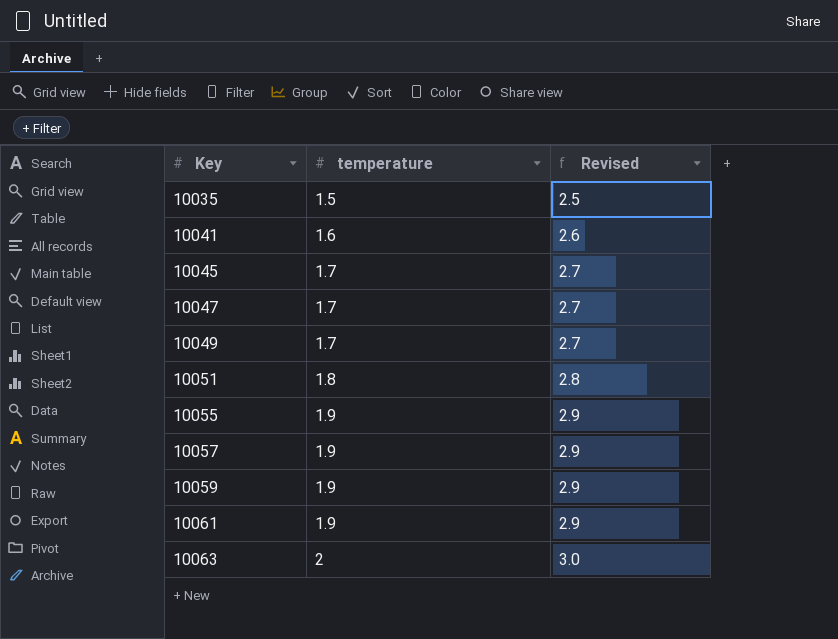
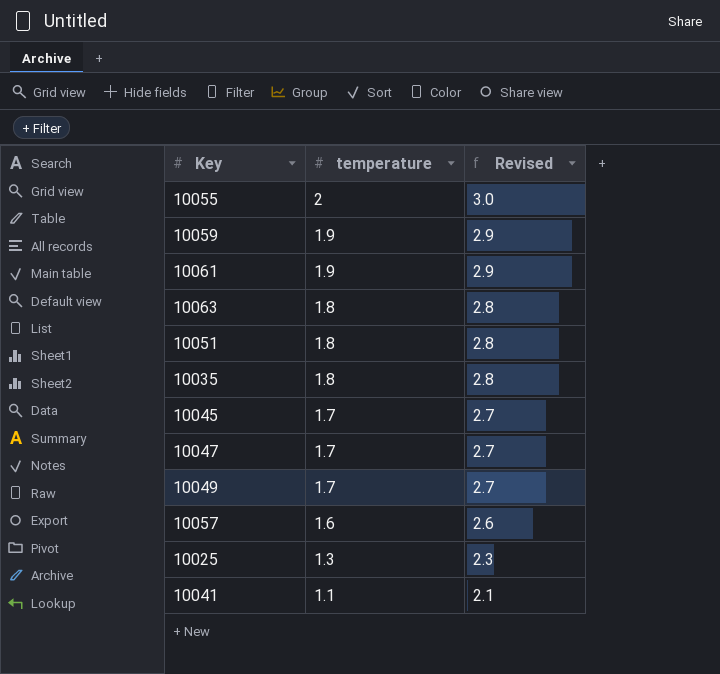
row order: Key ascending -> temperature descending
10055 | temperature: 1.9 -> 2
10055 | Revised: 2.9 -> 3.0
10063 | temperature: 2 -> 1.8
10063 | Revised: 3.0 -> 2.8
10035 | temperature: 1.5 -> 1.8
10035 | Revised: 2.5 -> 2.8
10057 | temperature: 1.9 -> 1.6
10057 | Revised: 2.9 -> 2.6
row 10025: none -> 1.3 | 2.3
10041 | temperature: 1.6 -> 1.1
10041 | Revised: 2.6 -> 2.1

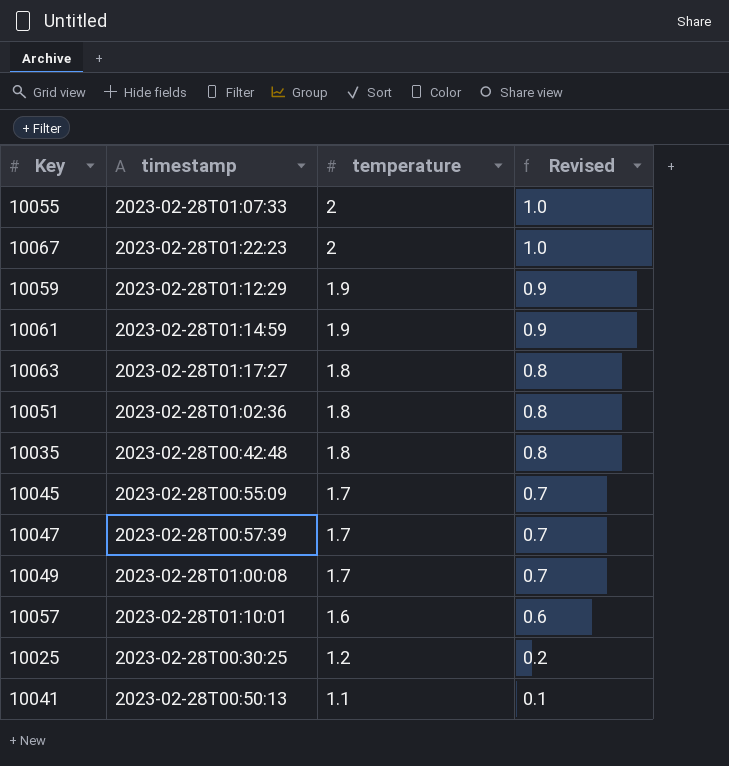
column timestamp | position: none -> 2
column Revised | formula: [temperature] + 1 -> [temperature] - 1
row 10067: none -> 2023-02-28T01:22:23 | 2 | 1.0
10025 | temperature: 1.3 -> 1.2

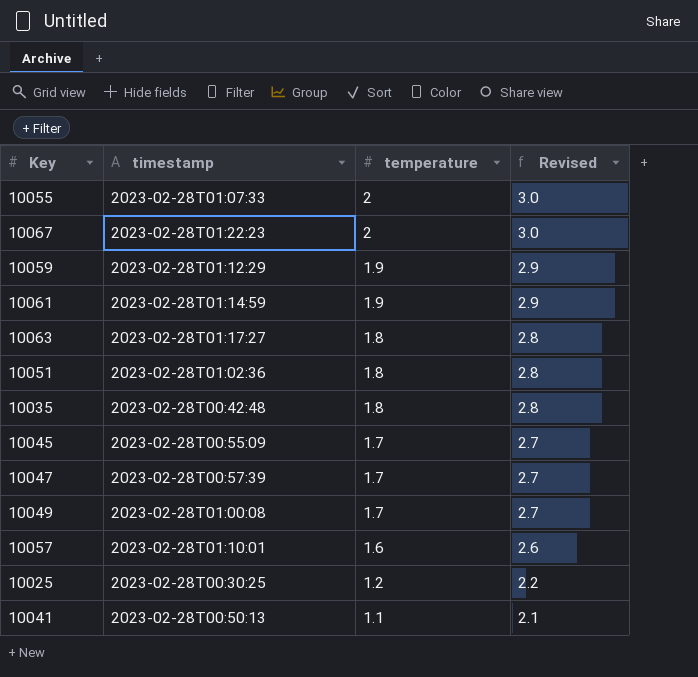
column Revised | formula: [temperature] - 1 -> [temperature] + 1

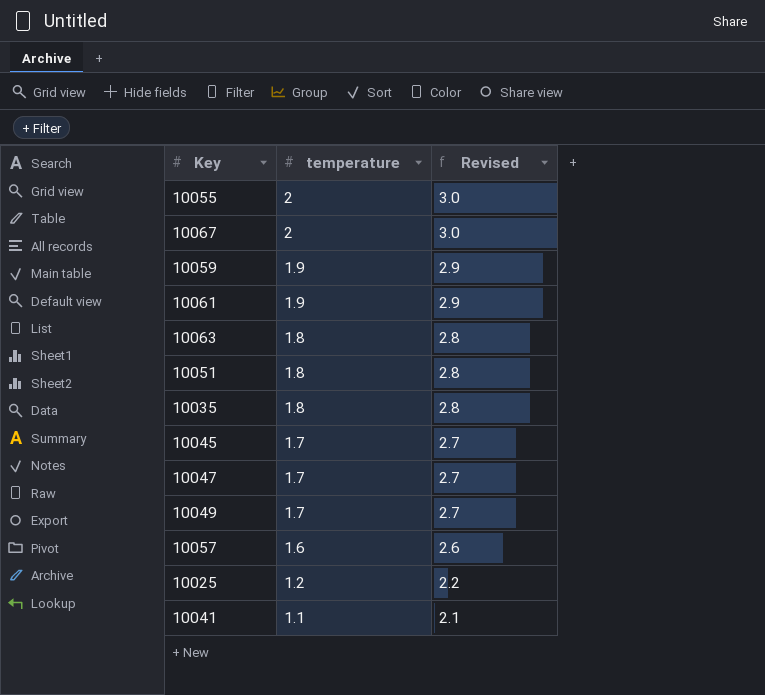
column timestamp | position: 2 -> none

